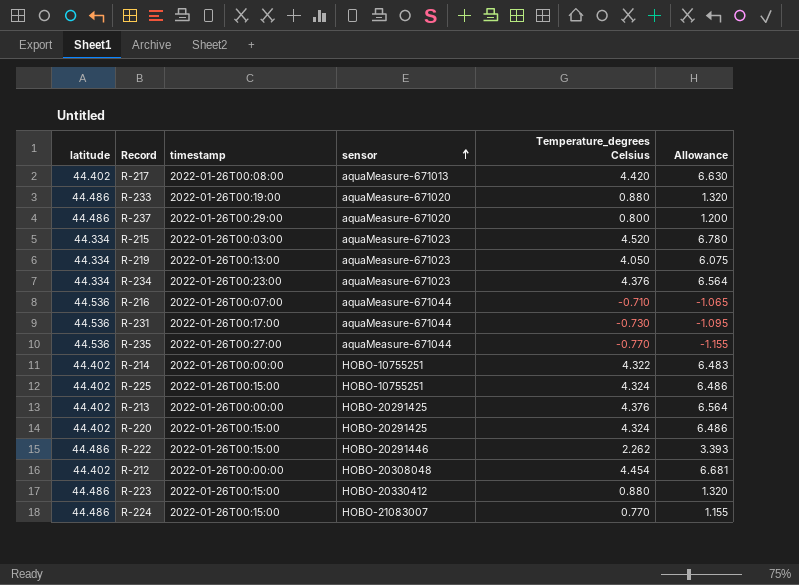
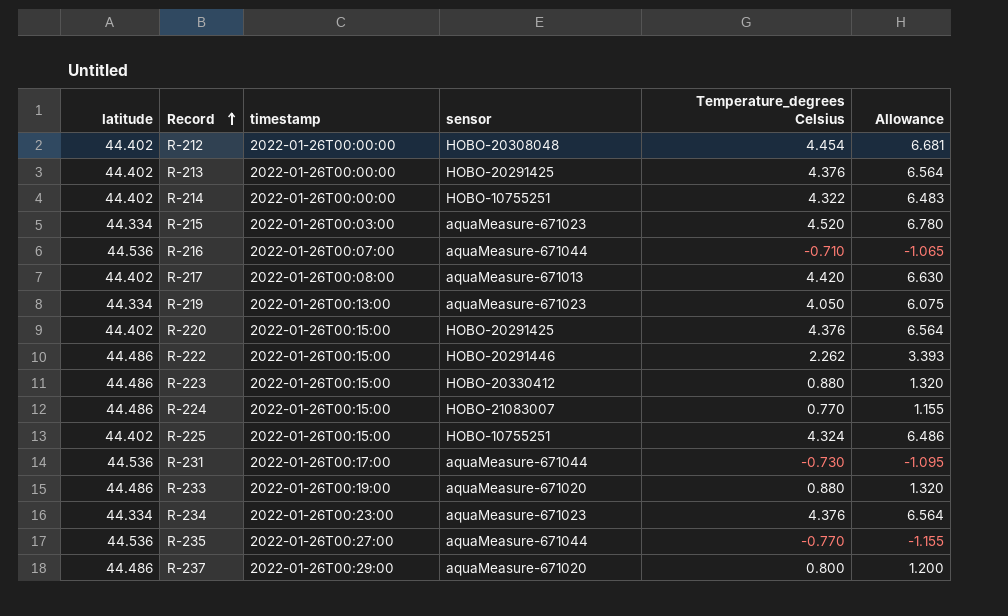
row order: sensor ascending -> Record ascending
R-220 | Temperature_degrees Celsius: 4.324 -> 4.376
R-220 | Allowance: 6.486 -> 6.564

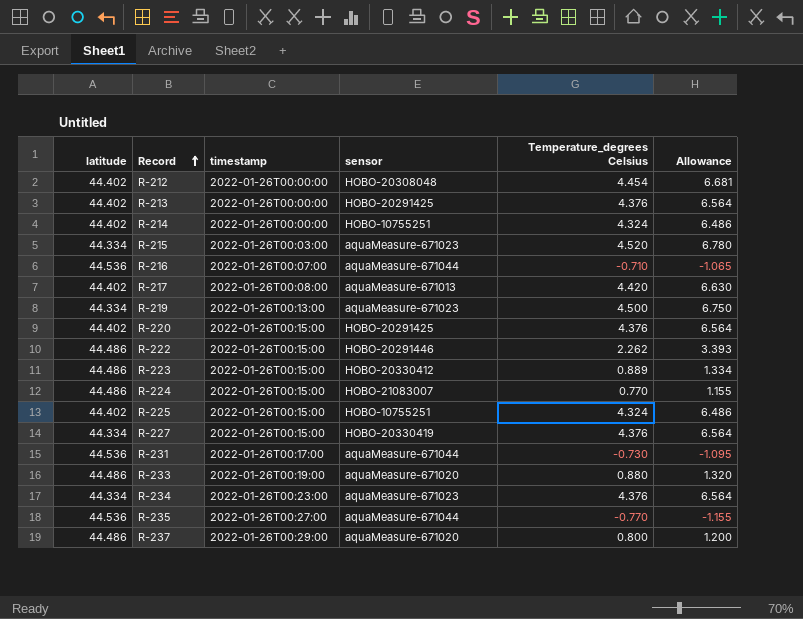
R-214 | Temperature_degrees Celsius: 4.322 -> 4.324
R-214 | Allowance: 6.483 -> 6.486
R-219 | Temperature_degrees Celsius: 4.050 -> 4.500
R-219 | Allowance: 6.075 -> 6.750
R-223 | Temperature_degrees Celsius: 0.880 -> 0.889
R-223 | Allowance: 1.320 -> 1.334
row R-227: none -> 44.334 | 2022-01-26T00:15:00 | HOBO-20330419 | 4.376 | 6.564

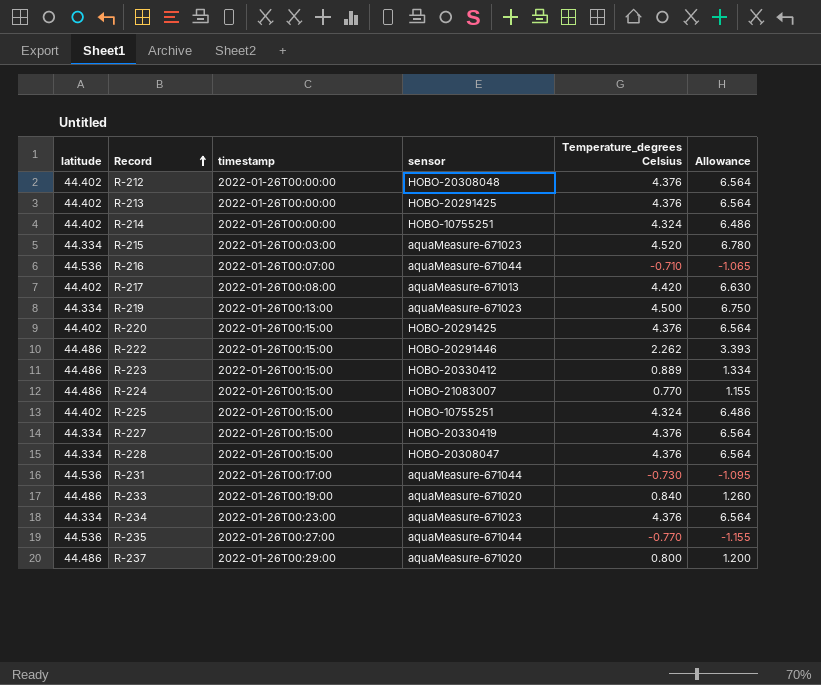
R-212 | Temperature_degrees Celsius: 4.454 -> 4.376
R-212 | Allowance: 6.681 -> 6.564
row R-228: none -> 44.334 | 2022-01-26T00:15:00 | HOBO-20308047 | 4.376 | 6.564
R-233 | Temperature_degrees Celsius: 0.880 -> 0.840
R-233 | Allowance: 1.320 -> 1.260

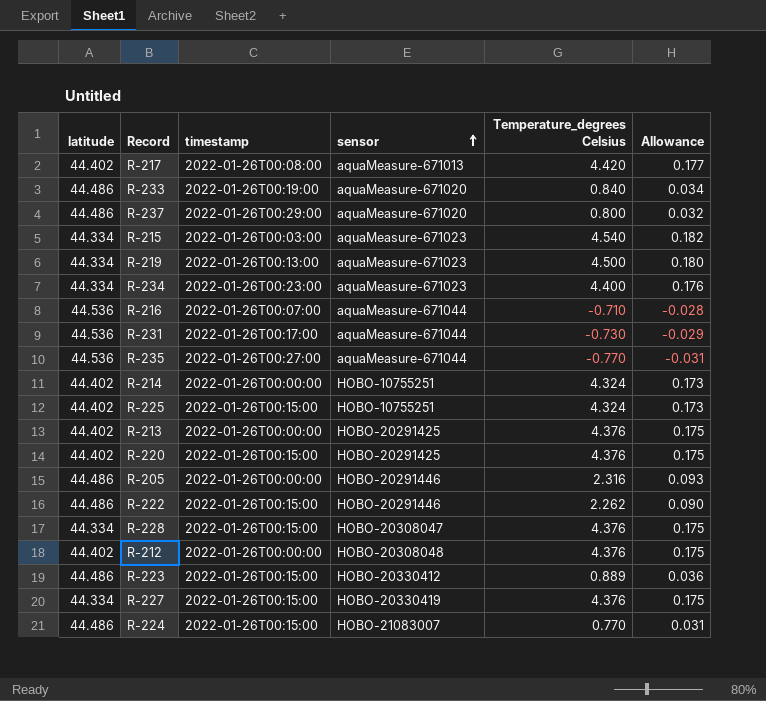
row order: Record ascending -> sensor ascending
column Allowance | formula: [Temperature_degrees Celsius] * 1.5 -> [Temperature_degrees Celsius] * 0.04
R-215 | Temperature_degrees Celsius: 4.520 -> 4.540
R-234 | Temperature_degrees Celsius: 4.376 -> 4.400
row R-205: none -> 44.486 | 2022-01-26T00:00:00 | HOBO-20291446 | 2.316 | 0.093

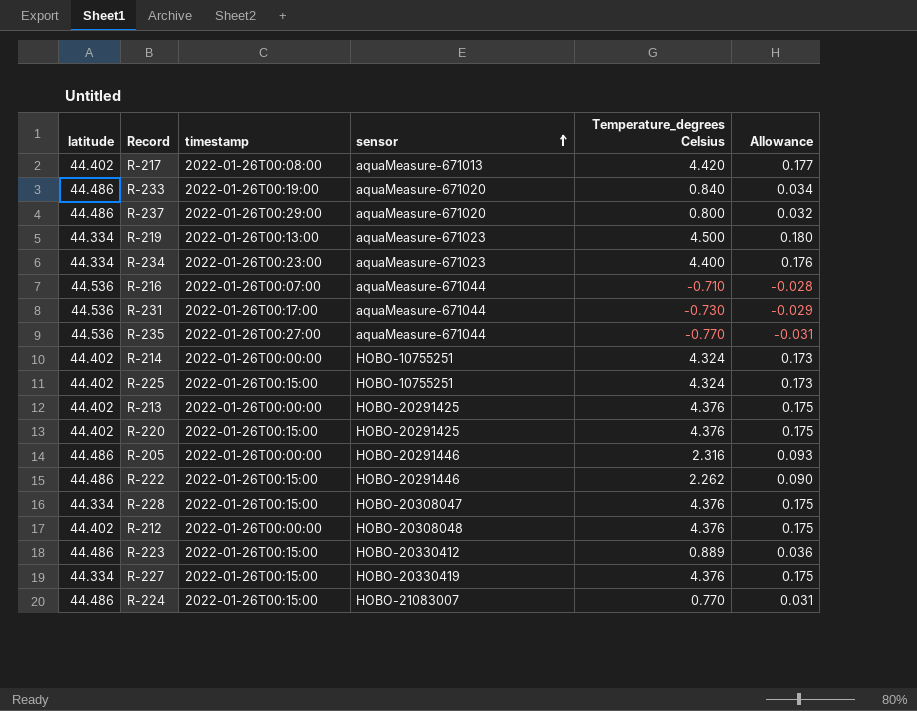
row R-215: 44.334 | 2022-01-26T00:03:00 | aquaMeasure-671023 | 4.540 | 0.182 -> none

